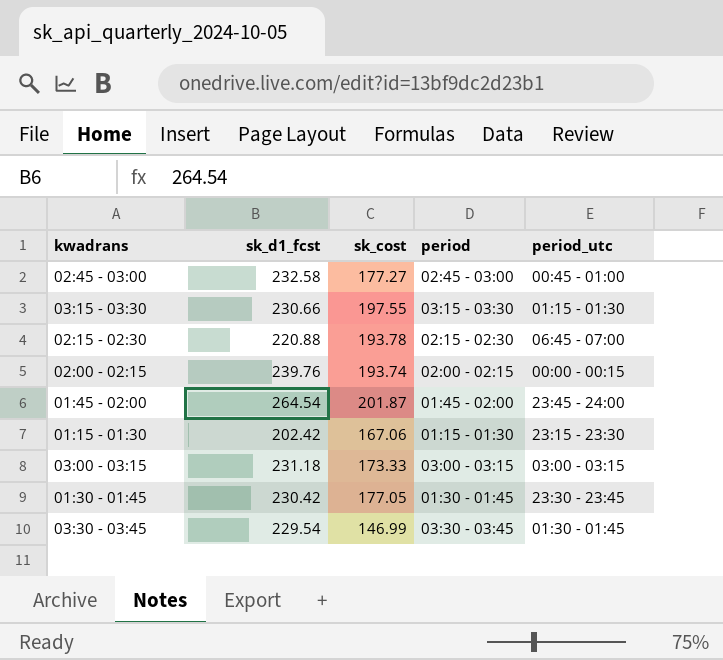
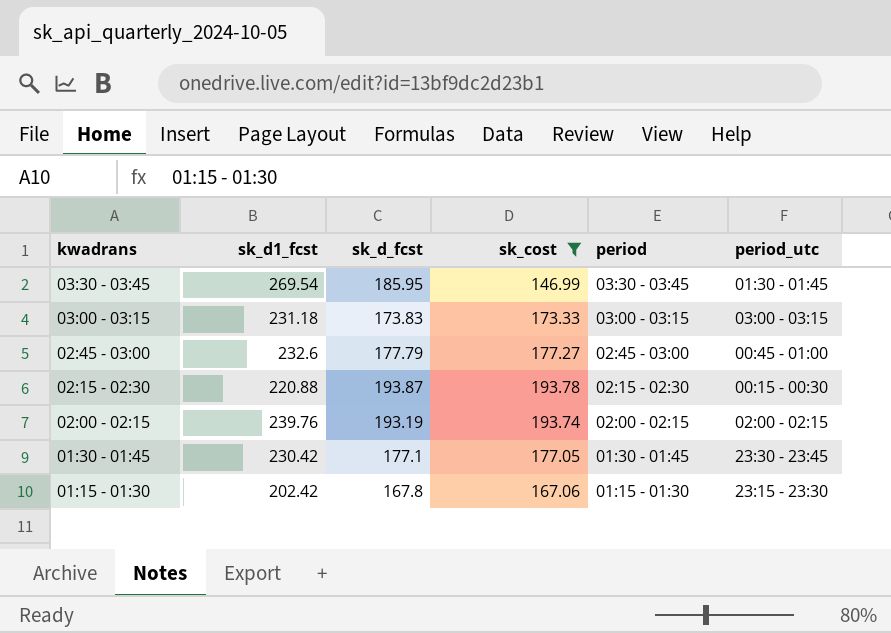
filter: none -> sk_cost <= 193.78
row order: none -> kwadrans descending
column sk_d_fcst | position: none -> 3
03:30 - 03:45 | sk_d1_fcst: 229.54 -> 269.54
02:45 - 03:00 | sk_d1_fcst: 232.58 -> 232.6
02:15 - 02:30 | period_utc: 06:45 - 07:00 -> 00:15 - 00:30
02:00 - 02:15 | period_utc: 00:00 - 00:15 -> 02:00 - 02:15

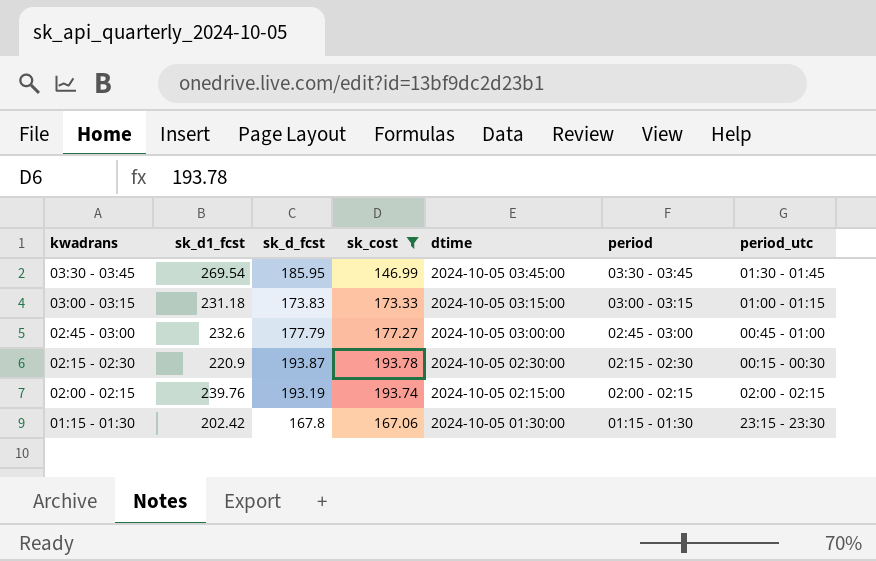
column dtime | position: none -> 5
row 01:30 - 01:45: 230.42 | 177.1 | 177.05 | 01:30 - 01:45 | 23:30 - 23:45 -> none
03:00 - 03:15 | period_utc: 03:00 - 03:15 -> 01:00 - 01:15
02:15 - 02:30 | sk_d1_fcst: 220.88 -> 220.9

